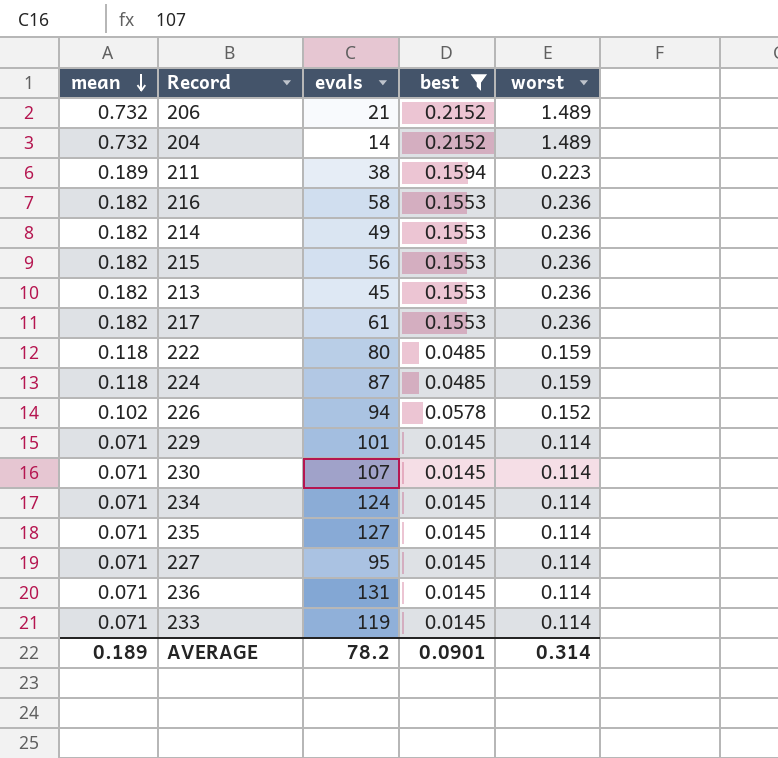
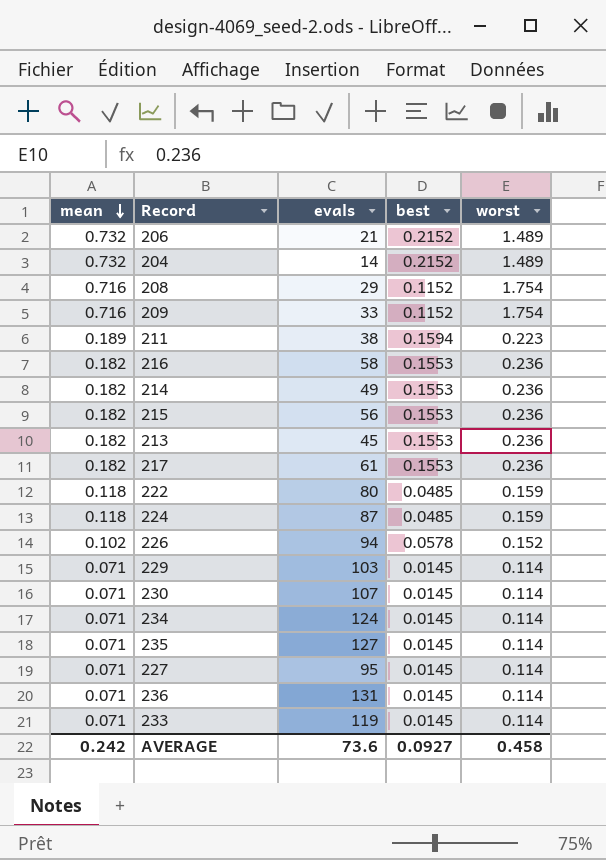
filter: best != 0.1152 -> none
229 | evals: 101 -> 103
AVERAGE | mean: 0.189 -> 0.242
AVERAGE | evals: 78.2 -> 73.6
AVERAGE | best: 0.0901 -> 0.0927
AVERAGE | worst: 0.314 -> 0.458

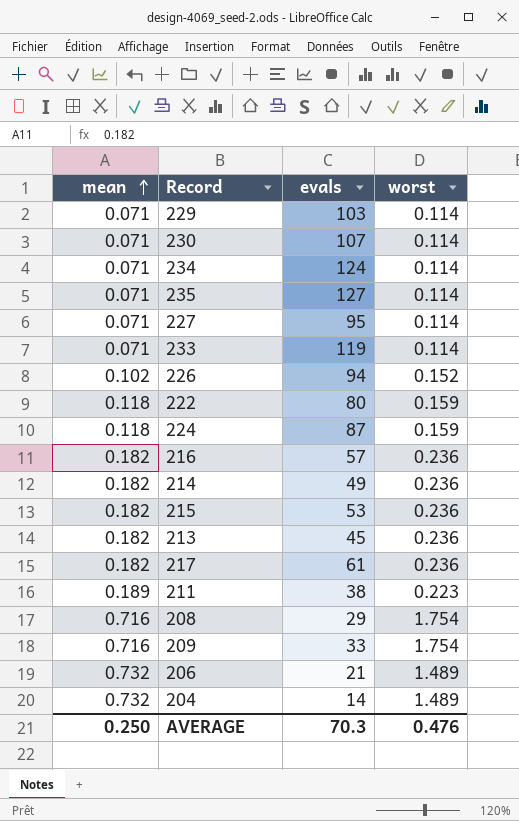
row order: mean descending -> mean ascending
column best | position: 4 -> none
row 236: 0.071 | 131 | 0.0145 | 0.114 -> none
216 | evals: 58 -> 57
215 | evals: 56 -> 53
AVERAGE | mean: 0.242 -> 0.250
AVERAGE | evals: 73.6 -> 70.3
AVERAGE | worst: 0.458 -> 0.476

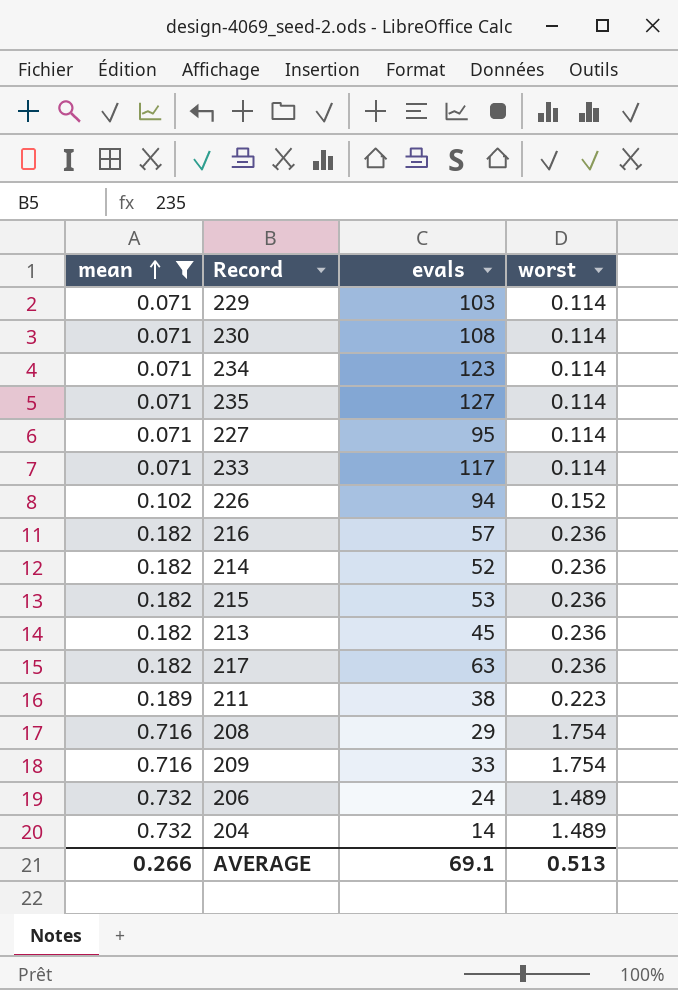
filter: none -> mean != 0.118
230 | evals: 107 -> 108
234 | evals: 124 -> 123
233 | evals: 119 -> 117
214 | evals: 49 -> 52
217 | evals: 61 -> 63
206 | evals: 21 -> 24
AVERAGE | mean: 0.250 -> 0.266
AVERAGE | evals: 70.3 -> 69.1
AVERAGE | worst: 0.476 -> 0.513

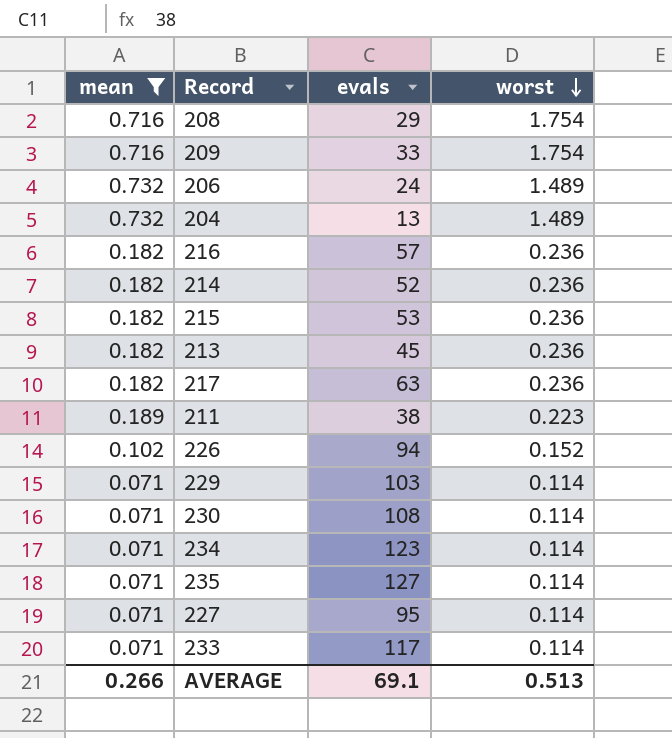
row order: mean ascending -> worst descending
204 | evals: 14 -> 13

